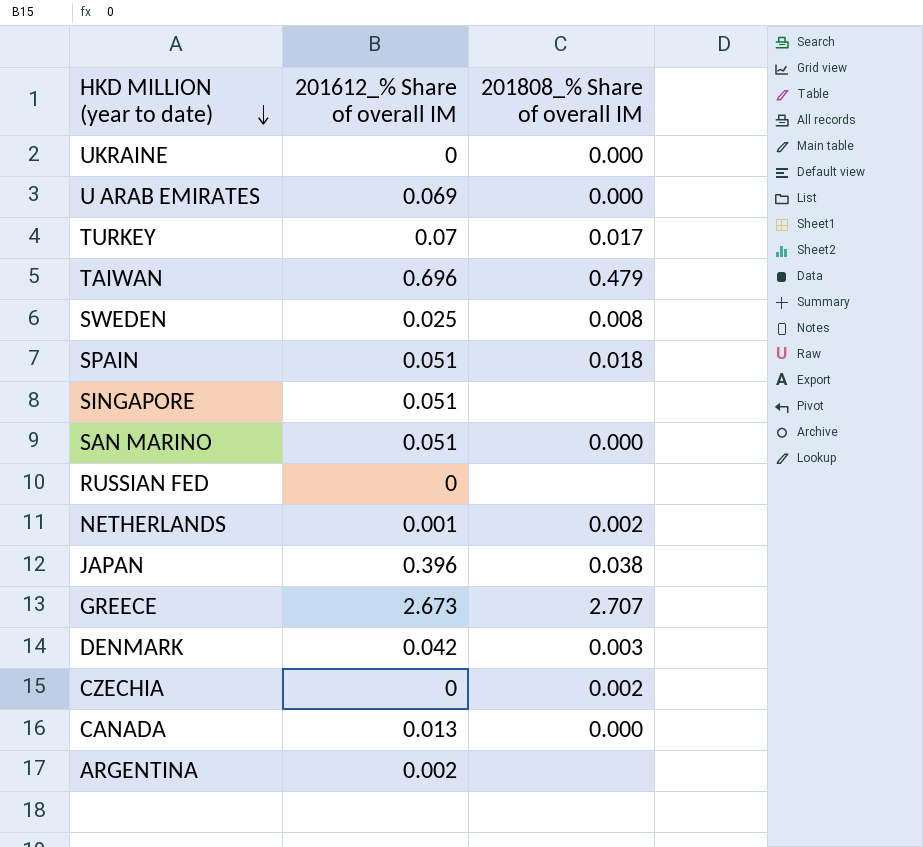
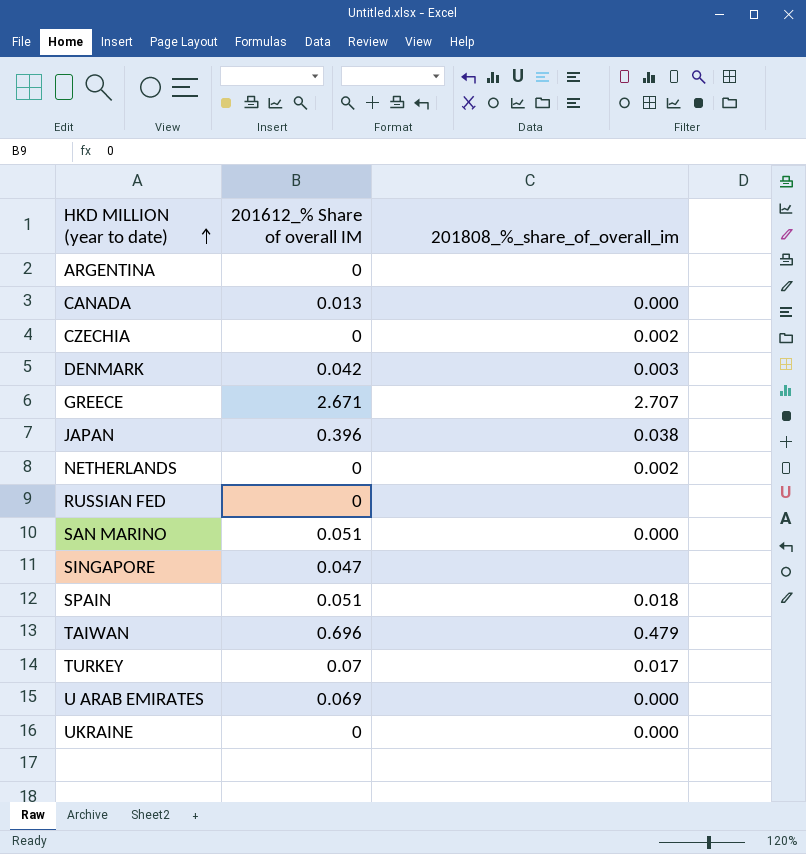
row order: HKD MILLION (year to date) descending -> HKD MILLION (year to date) ascending
column name: 201808_% Share of overall IM -> 201808_%_share_of_overall_im
row SWEDEN: 0.025 | 0.008 -> none
ARGENTINA | 201612_% Share of overall IM: 0.002 -> 0
GREECE | 201612_% Share of overall IM: 2.673 -> 2.671
NETHERLANDS | 201612_% Share of overall IM: 0.001 -> 0
SINGAPORE | 201612_% Share of overall IM: 0.051 -> 0.047

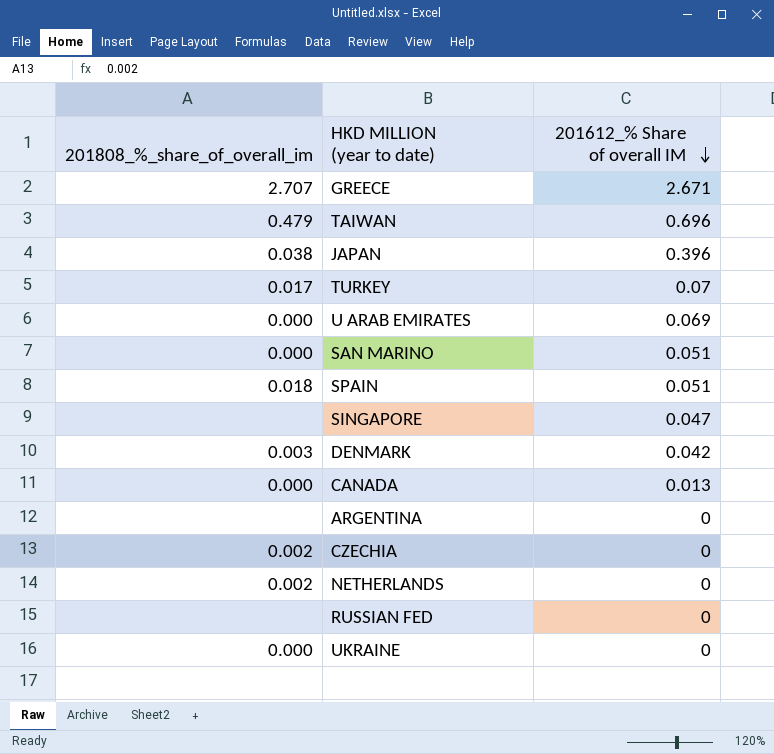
row order: HKD MILLION (year to date) ascending -> 201612_% Share of overall IM descending
column 201808_%_share_of_overall_im | position: 3 -> 1

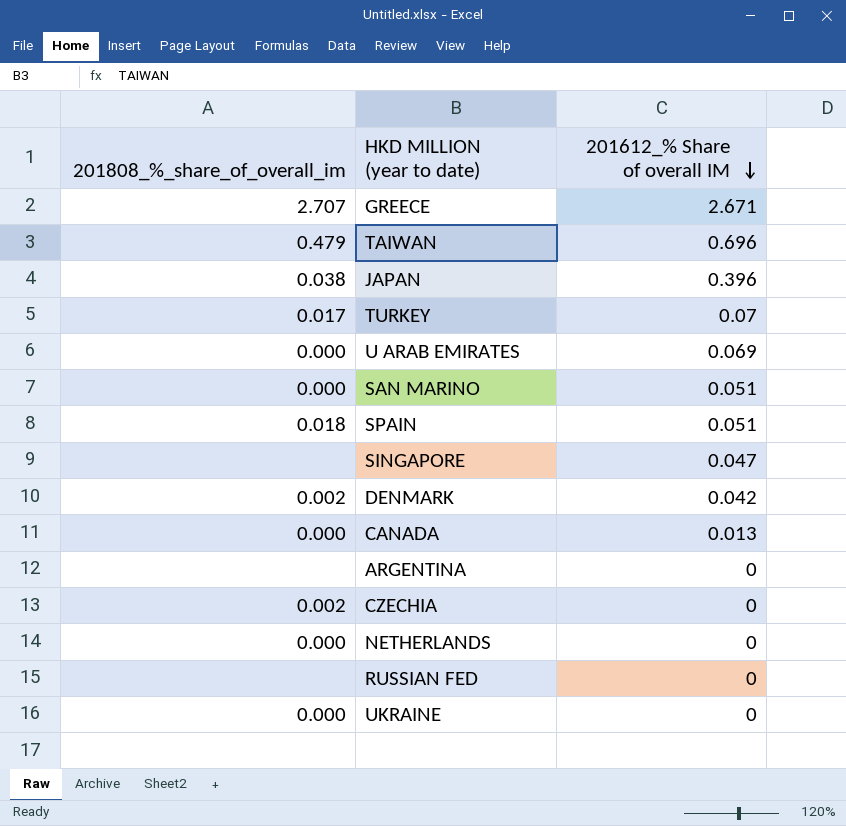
DENMARK | 201808_%_share_of_overall_im: 0.003 -> 0.002
NETHERLANDS | 201808_%_share_of_overall_im: 0.002 -> 0.000

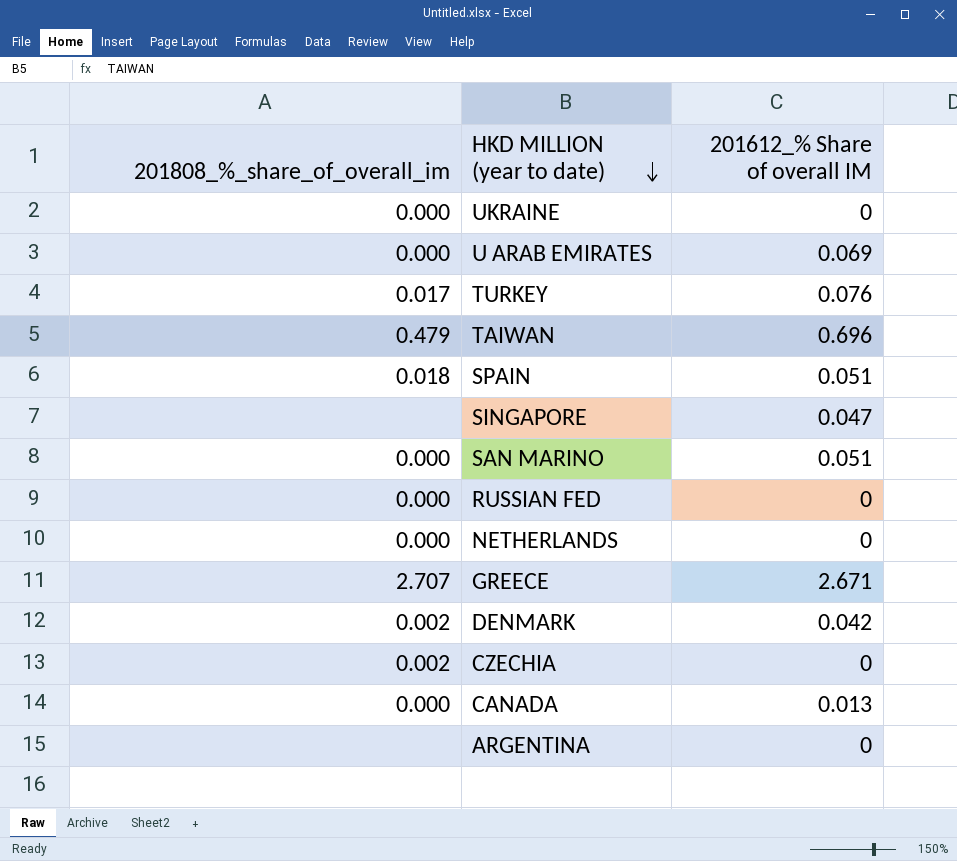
row order: 201612_% Share of overall IM descending -> HKD MILLION (year to date) descending
row JAPAN: 0.038 | 0.396 -> none
TURKEY | 201612_% Share of overall IM: 0.07 -> 0.076
RUSSIAN FED | 201808_%_share_of_overall_im: none -> 0.000

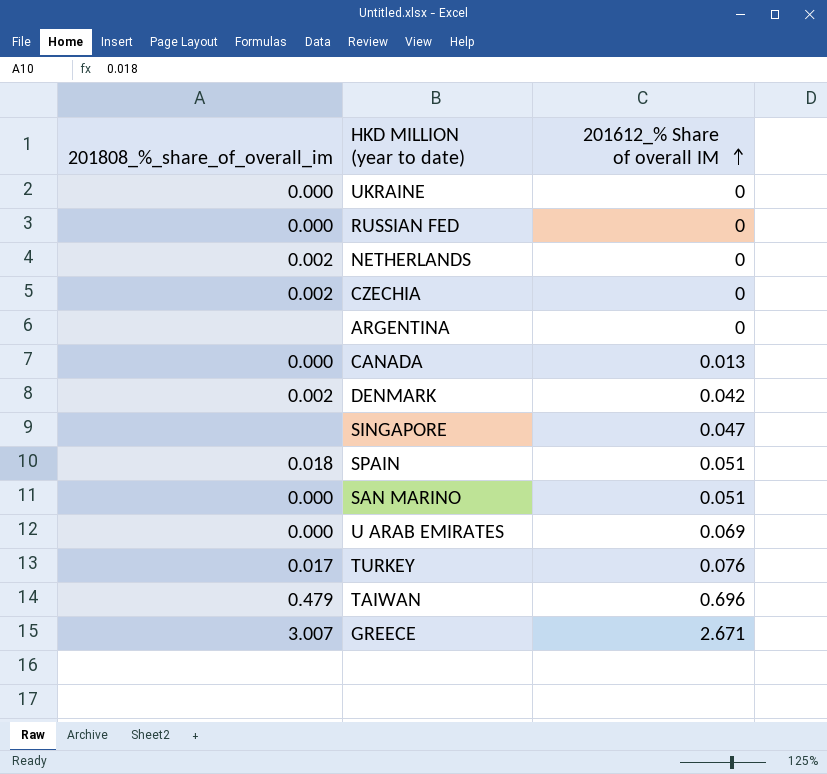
row order: HKD MILLION (year to date) descending -> 201612_% Share of overall IM ascending
NETHERLANDS | 201808_%_share_of_overall_im: 0.000 -> 0.002
GREECE | 201808_%_share_of_overall_im: 2.707 -> 3.007

